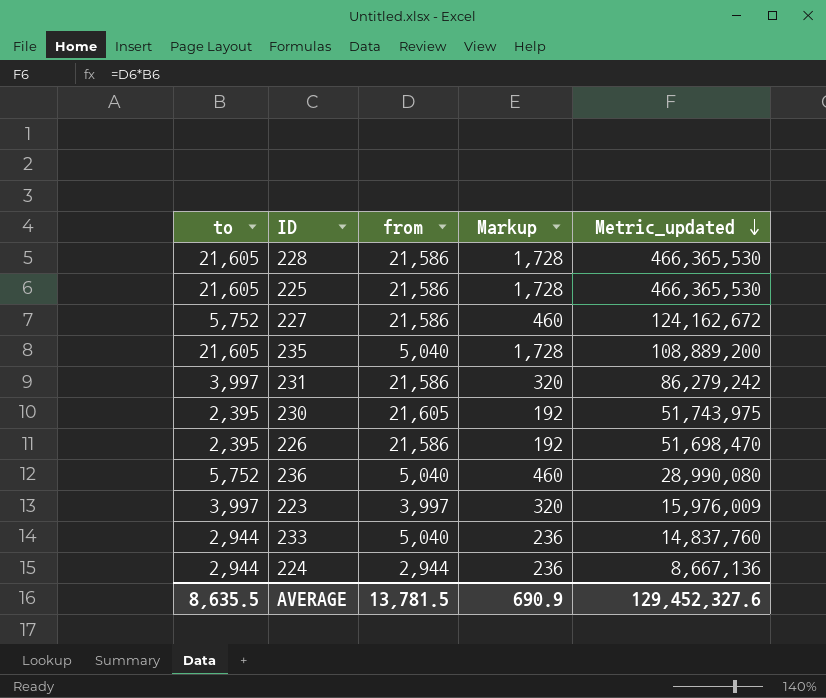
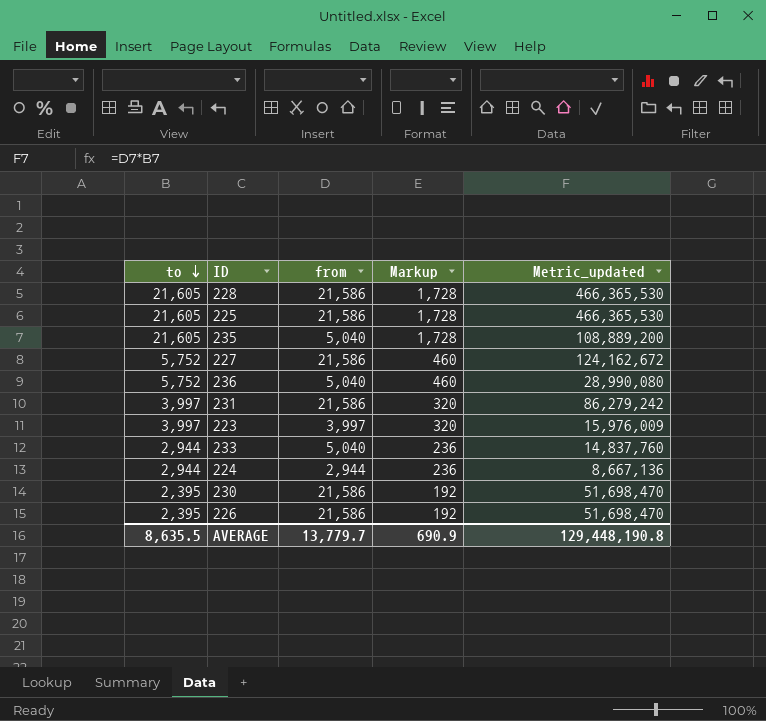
row order: Metric_updated descending -> to descending
230 | from: 21,605 -> 21,586
230 | Metric_updated: 51,743,975 -> 51,698,470
AVERAGE | from: 13,781.5 -> 13,779.7
AVERAGE | Metric_updated: 129,452,327.6 -> 129,448,190.8

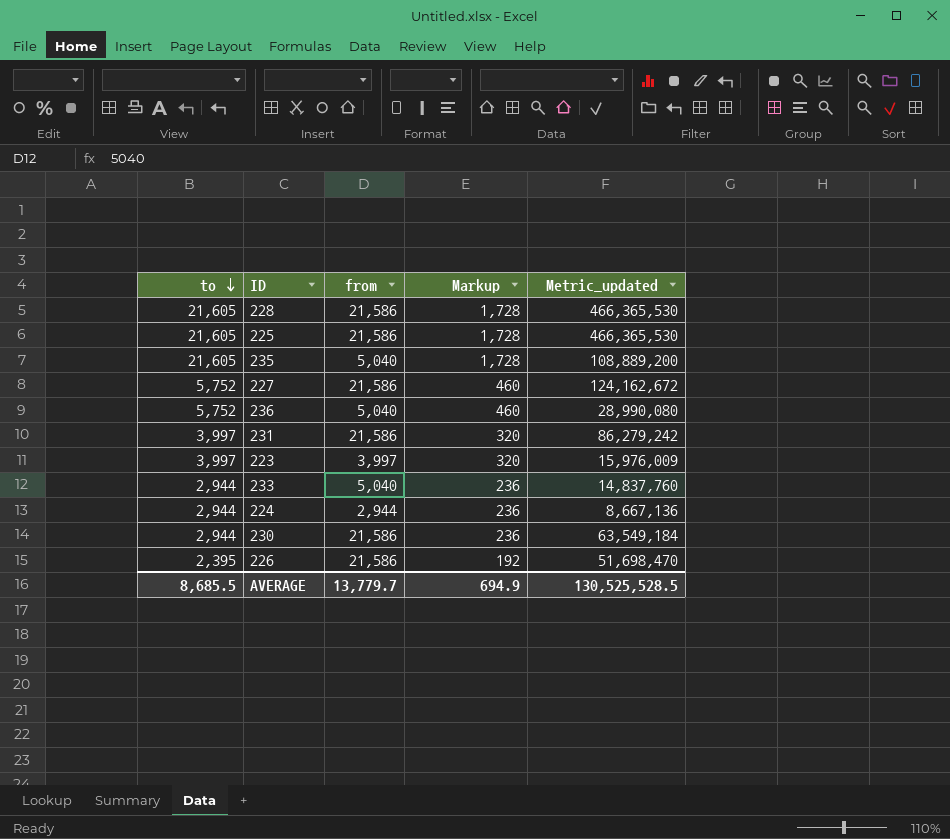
230 | to: 2,395 -> 2,944
230 | Markup: 192 -> 236
230 | Metric_updated: 51,698,470 -> 63,549,184
AVERAGE | to: 8,635.5 -> 8,685.5
AVERAGE | Markup: 690.9 -> 694.9
AVERAGE | Metric_updated: 129,448,190.8 -> 130,525,528.5

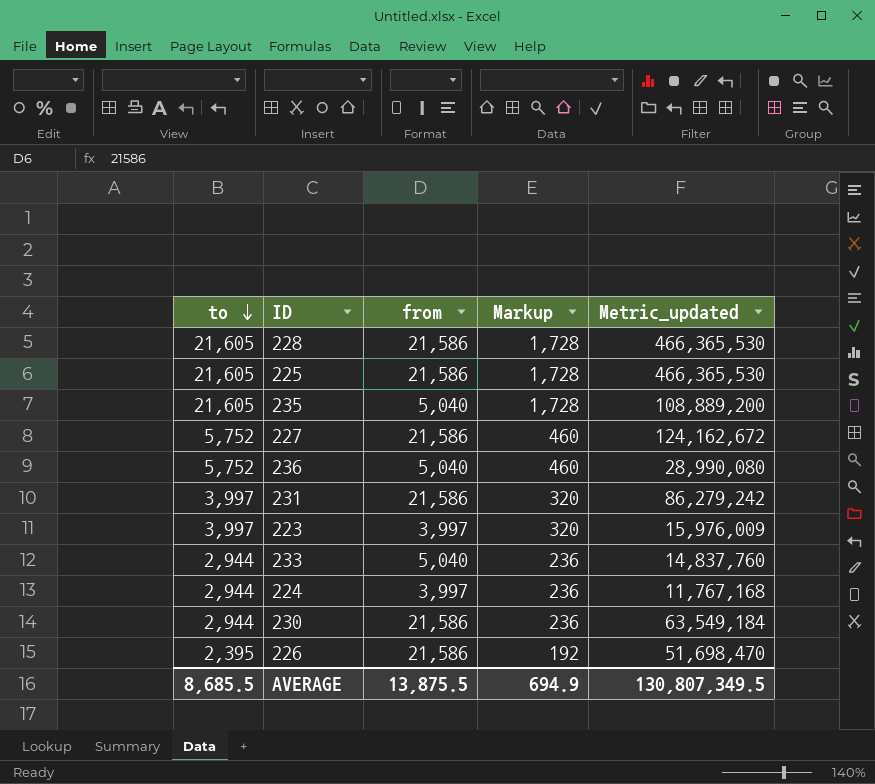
224 | from: 2,944 -> 3,997
224 | Metric_updated: 8,667,136 -> 11,767,168
AVERAGE | from: 13,779.7 -> 13,875.5
AVERAGE | Metric_updated: 130,525,528.5 -> 130,807,349.5

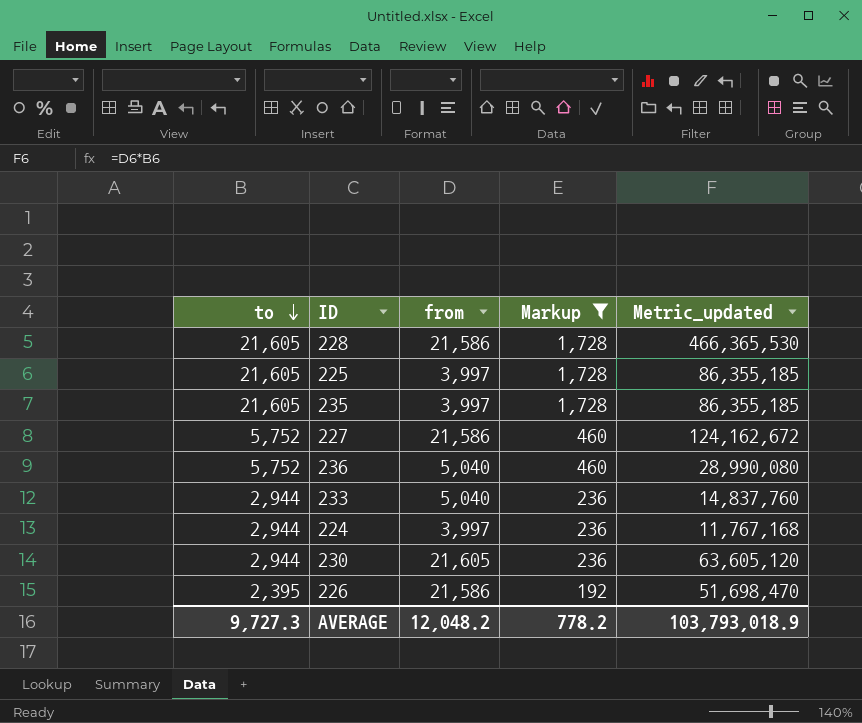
filter: none -> Markup != 320
225 | from: 21,586 -> 3,997
225 | Metric_updated: 466,365,530 -> 86,355,185
235 | from: 5,040 -> 3,997
235 | Metric_updated: 108,889,200 -> 86,355,185
230 | from: 21,586 -> 21,605
230 | Metric_updated: 63,549,184 -> 63,605,120
AVERAGE | to: 8,685.5 -> 9,727.3
AVERAGE | from: 13,875.5 -> 12,048.2
AVERAGE | Markup: 694.9 -> 778.2
AVERAGE | Metric_updated: 130,807,349.5 -> 103,793,018.9

